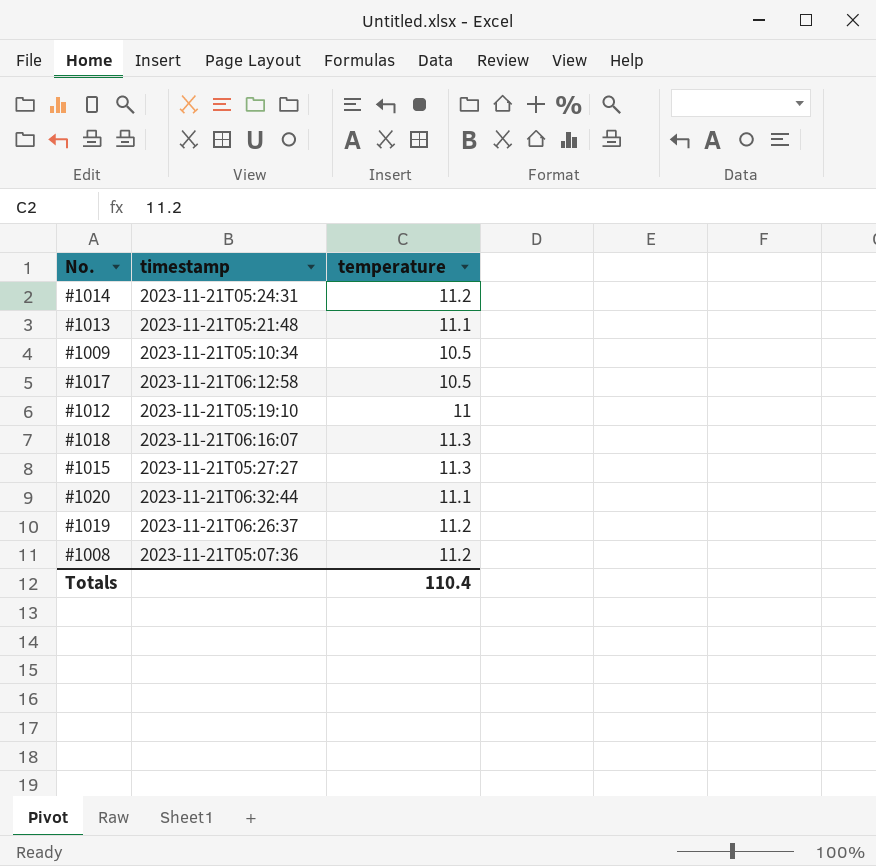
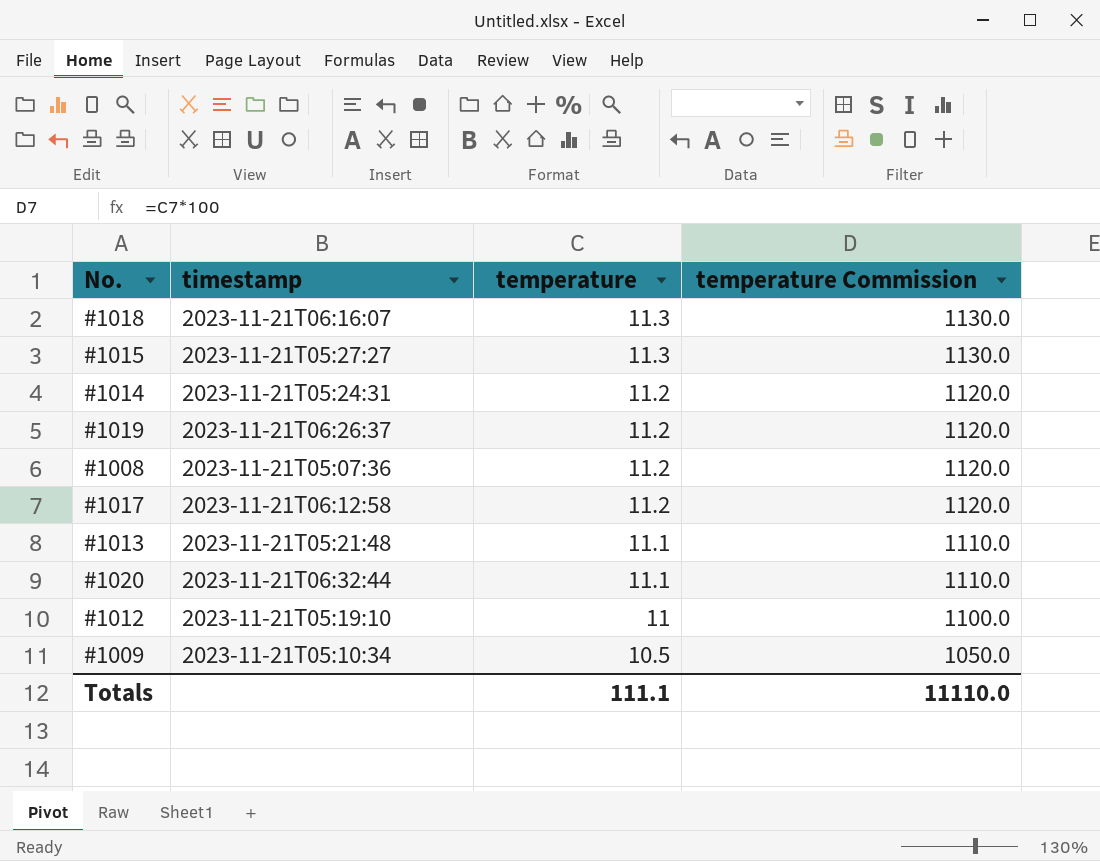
row order: none -> temperature descending
column temperature Commission | formula: none -> [temperature] * 100
#1017 | temperature: 10.5 -> 11.2
Totals | temperature: 110.4 -> 111.1

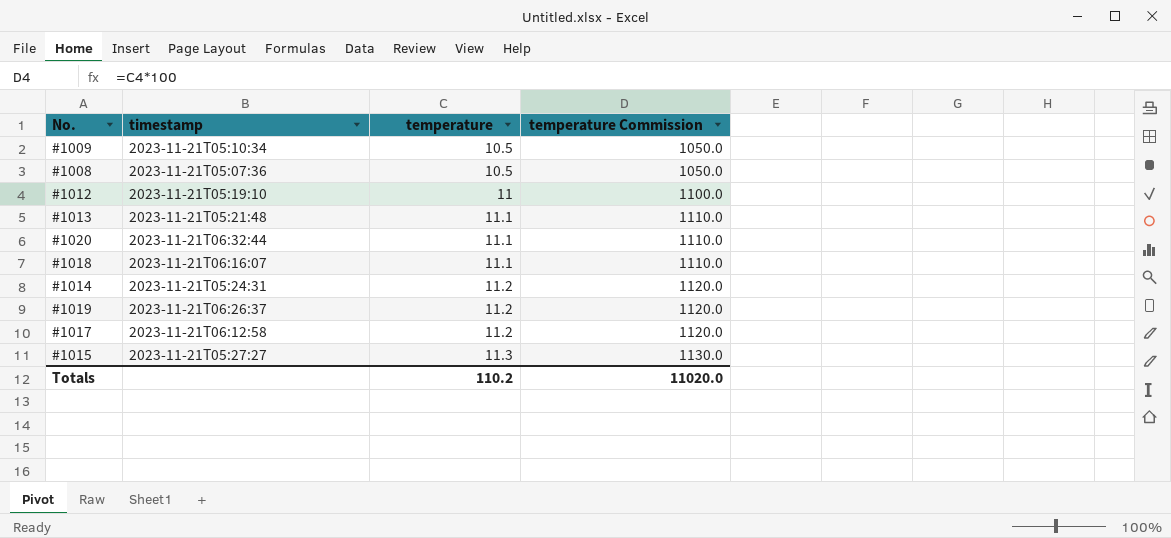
row order: temperature descending -> temperature ascending
#1008 | temperature: 11.2 -> 10.5
#1008 | temperature Commission: 1120.0 -> 1050.0
#1018 | temperature: 11.3 -> 11.1
#1018 | temperature Commission: 1130.0 -> 1110.0
Totals | temperature: 111.1 -> 110.2
Totals | temperature Commission: 11110.0 -> 11020.0

